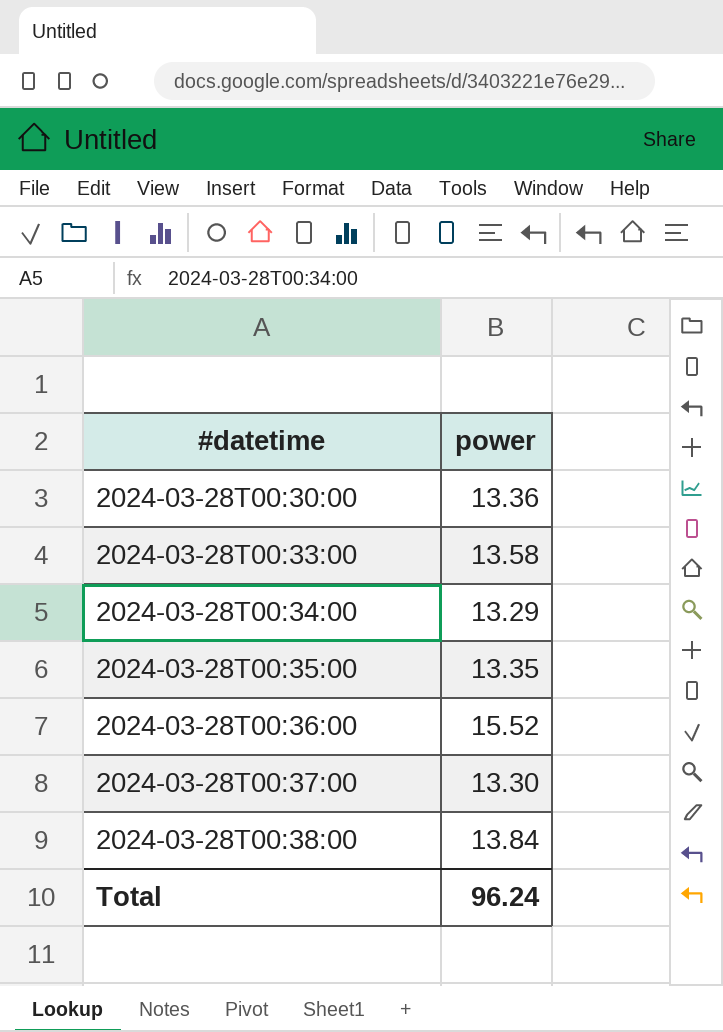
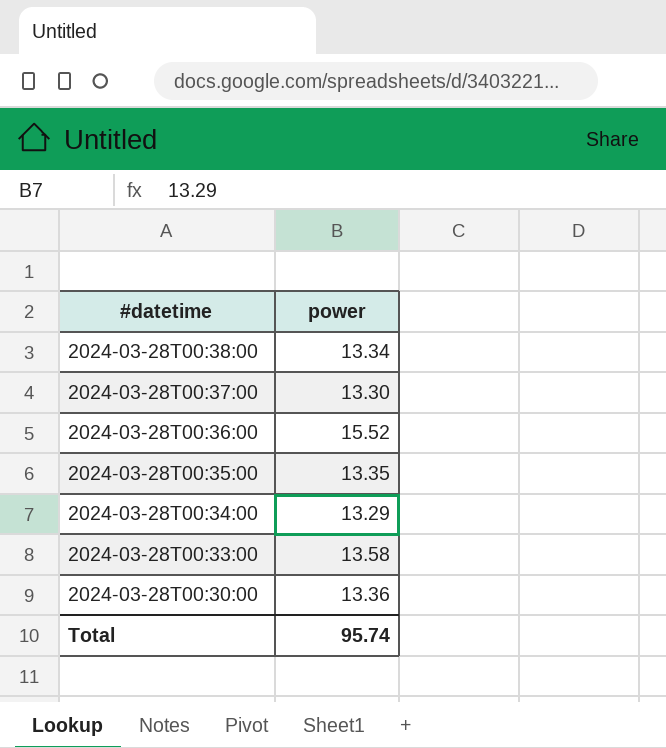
row order: #datetime ascending -> #datetime descending
2024-03-28T00:38:00 | power: 13.84 -> 13.34
Total | power: 96.24 -> 95.74

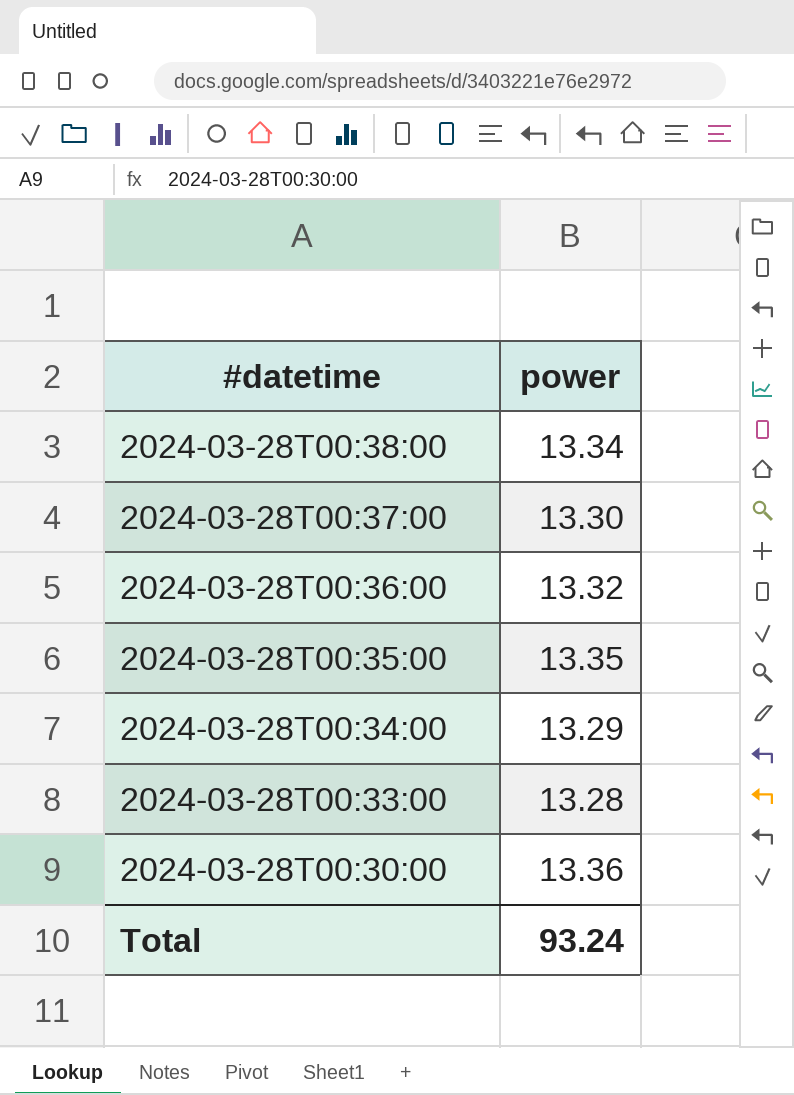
2024-03-28T00:36:00 | power: 15.52 -> 13.32
2024-03-28T00:33:00 | power: 13.58 -> 13.28
Total | power: 95.74 -> 93.24

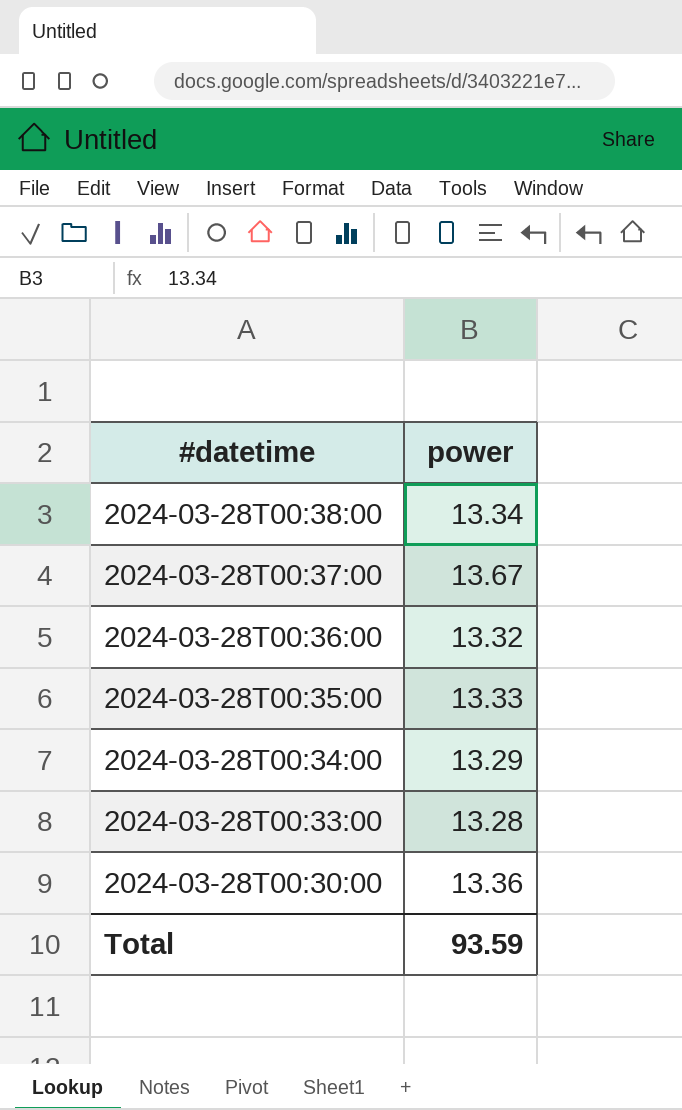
2024-03-28T00:37:00 | power: 13.30 -> 13.67
2024-03-28T00:35:00 | power: 13.35 -> 13.33
Total | power: 93.24 -> 93.59

